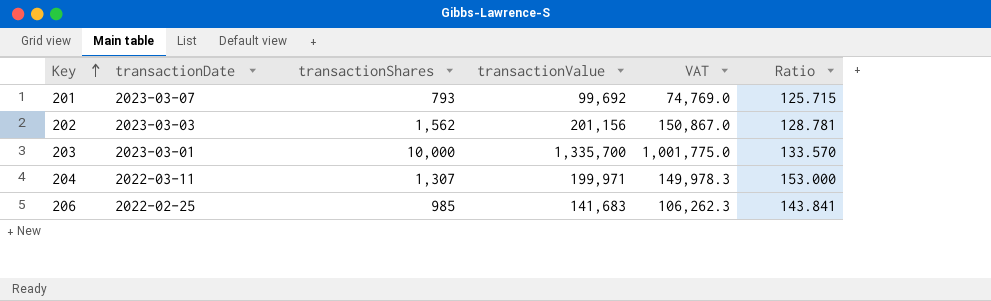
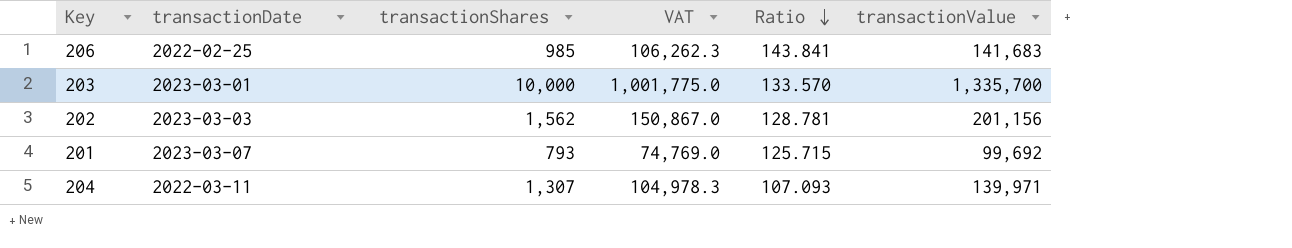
row order: Key ascending -> Ratio descending
column transactionValue | position: 4 -> 6
204 | VAT: 149,978.3 -> 104,978.3
204 | Ratio: 153.000 -> 107.093
204 | transactionValue: 199,971 -> 139,971

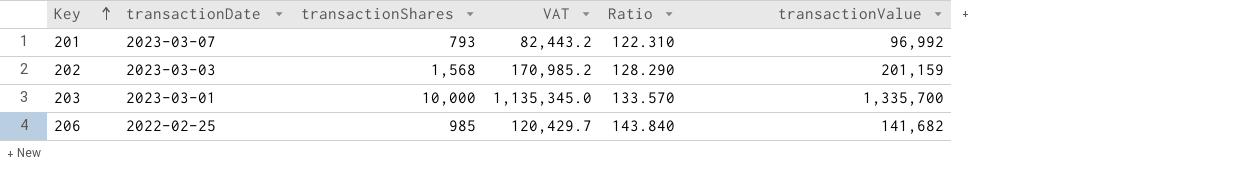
row order: Ratio descending -> Key ascending
column VAT | formula: [transactionValue] * 0.75 -> [transactionValue] * 0.85
row 204: 2022-03-11 | 1,307 | 104,978.3 | 107.093 | 139,971 -> none
201 | Ratio: 125.715 -> 122.310
201 | transactionValue: 99,692 -> 96,992
202 | transactionShares: 1,562 -> 1,568
202 | Ratio: 128.781 -> 128.290
202 | transactionValue: 201,156 -> 201,159
206 | Ratio: 143.841 -> 143.840
206 | transactionValue: 141,683 -> 141,682

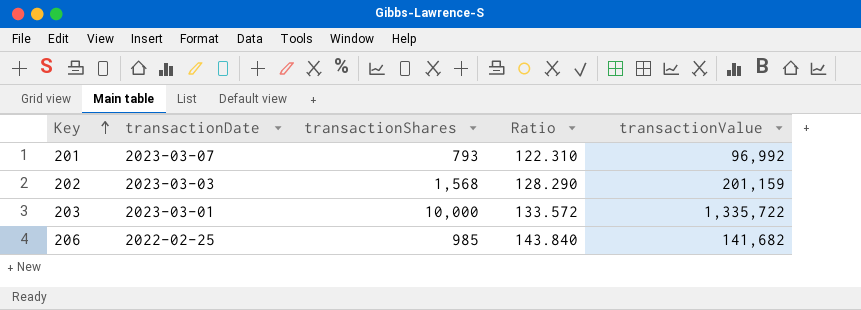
column VAT | formula: [transactionValue] * 0.85 -> none
203 | Ratio: 133.570 -> 133.572
203 | transactionValue: 1,335,700 -> 1,335,722

